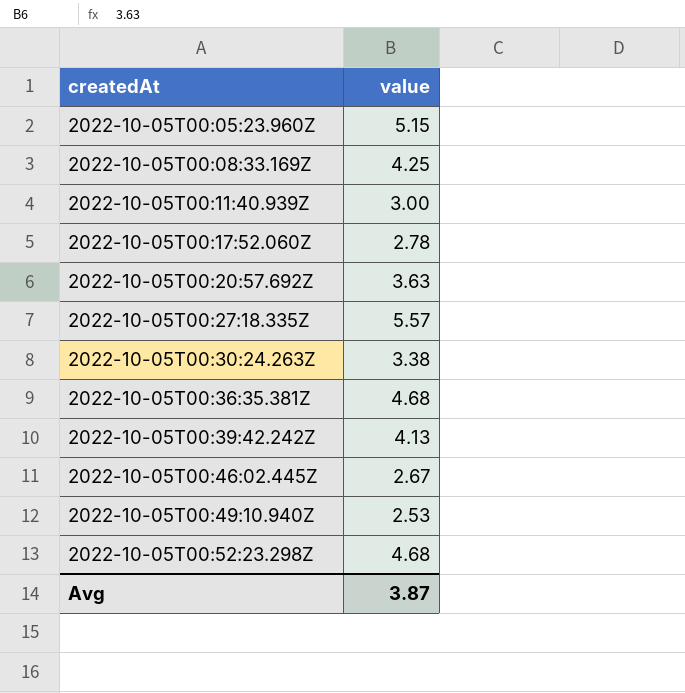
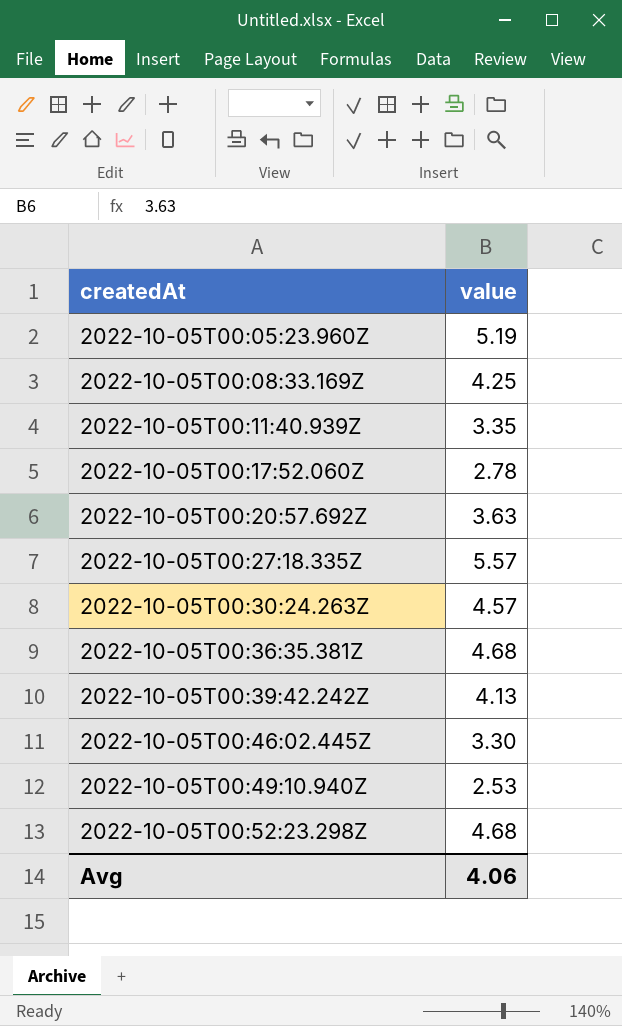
2022-10-05T00:05:23.960Z | value: 5.15 -> 5.19
2022-10-05T00:11:40.939Z | value: 3.00 -> 3.35
2022-10-05T00:30:24.263Z | value: 3.38 -> 4.57
2022-10-05T00:46:02.445Z | value: 2.67 -> 3.30
Avg | value: 3.87 -> 4.06

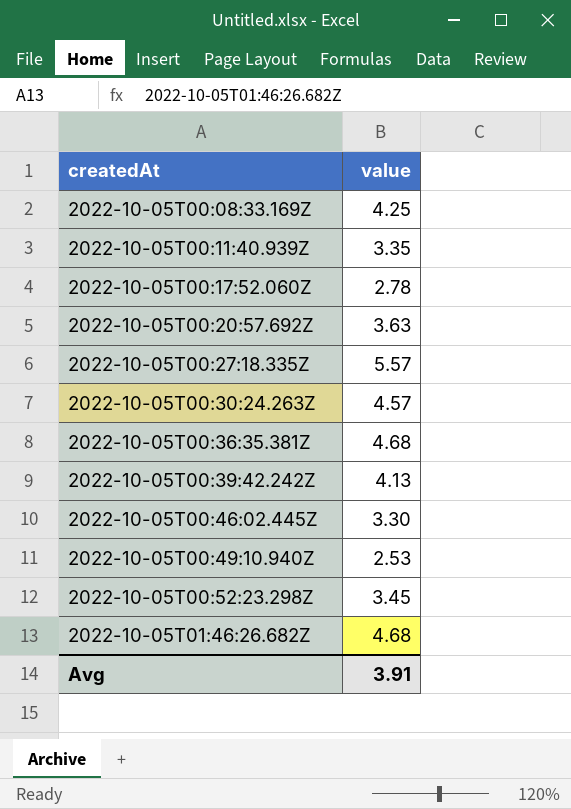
row 2022-10-05T00:05:23.960Z: 5.19 -> none
2022-10-05T00:52:23.298Z | value: 4.68 -> 3.45
row 2022-10-05T01:46:26.682Z: none -> 4.68
Avg | value: 4.06 -> 3.91

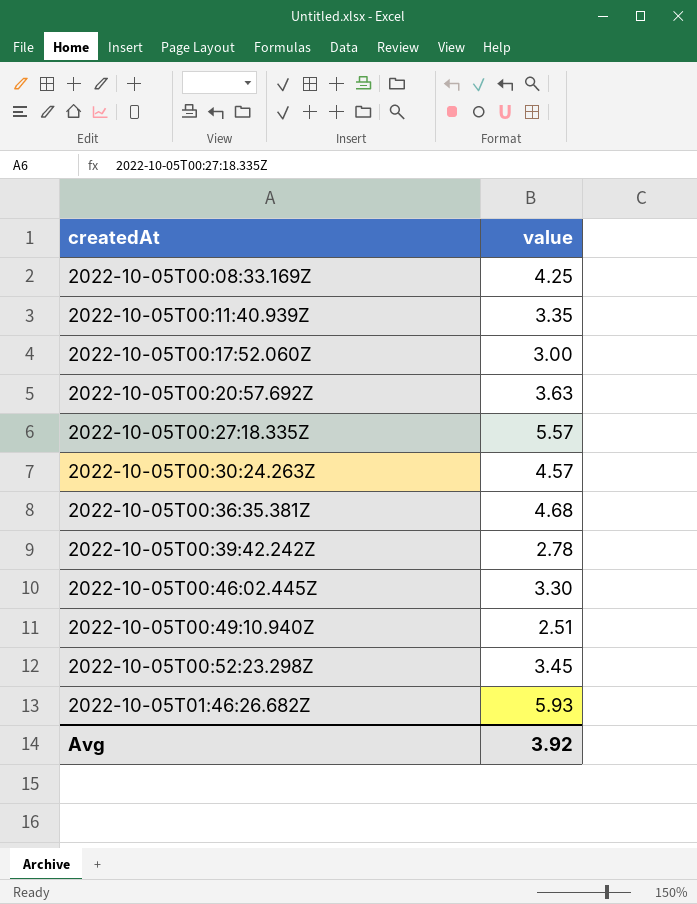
2022-10-05T00:17:52.060Z | value: 2.78 -> 3.00
2022-10-05T00:39:42.242Z | value: 4.13 -> 2.78
2022-10-05T00:49:10.940Z | value: 2.53 -> 2.51
2022-10-05T01:46:26.682Z | value: 4.68 -> 5.93
Avg | value: 3.91 -> 3.92

